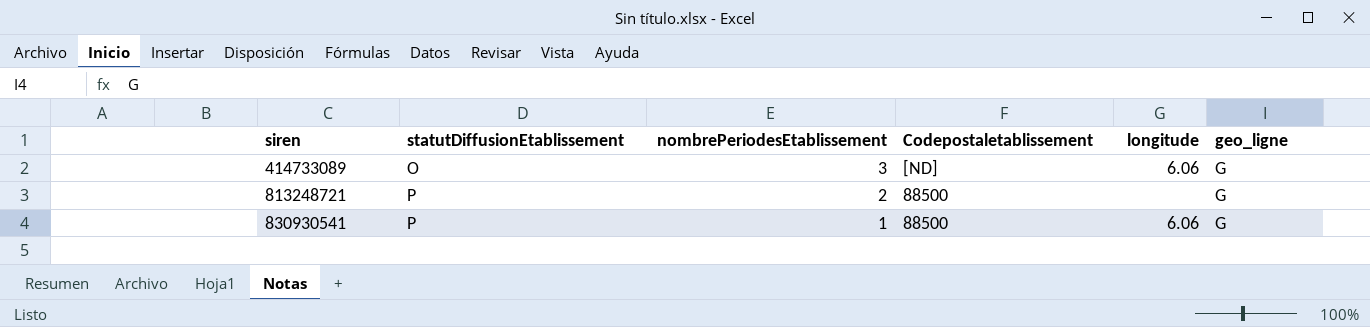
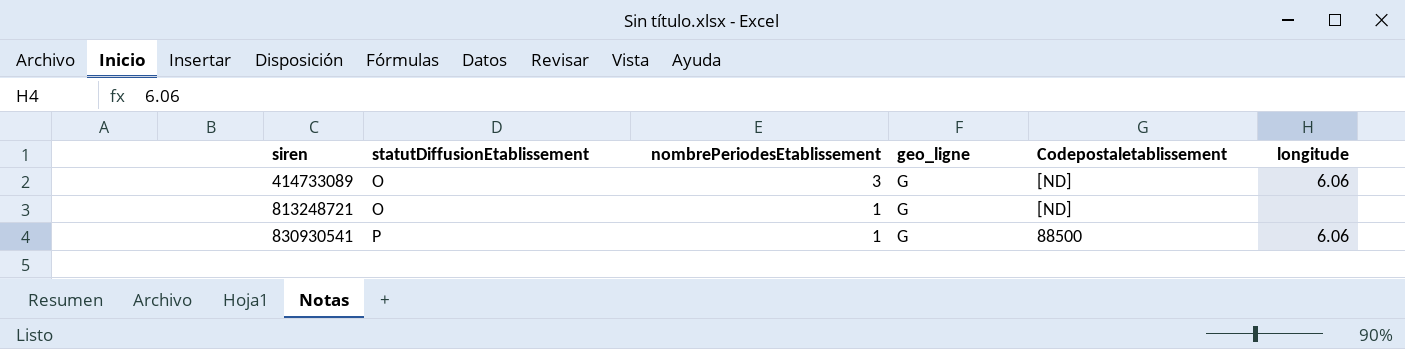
column geo_ligne | position: 6 -> 4
813248721 | statutDiffusionEtablissement: P -> O
813248721 | nombrePeriodesEtablissement: 2 -> 1
813248721 | Codepostaletablissement: 88500 -> [ND]

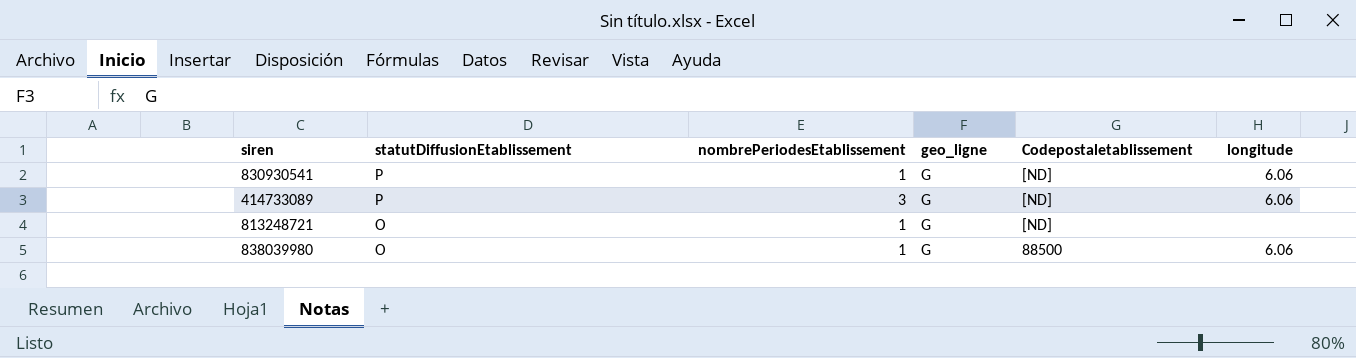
row order: siren ascending -> statutDiffusionEtablissement descending
830930541 | Codepostaletablissement: 88500 -> [ND]
414733089 | statutDiffusionEtablissement: O -> P
row 838039980: none -> O | 1 | G | 88500 | 6.06

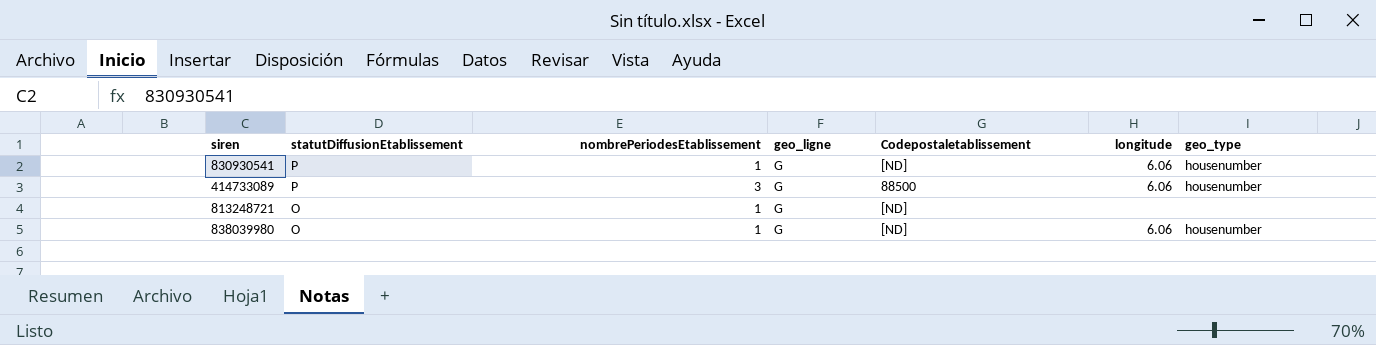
column geo_type | position: none -> 7
414733089 | Codepostaletablissement: [ND] -> 88500
838039980 | Codepostaletablissement: 88500 -> [ND]

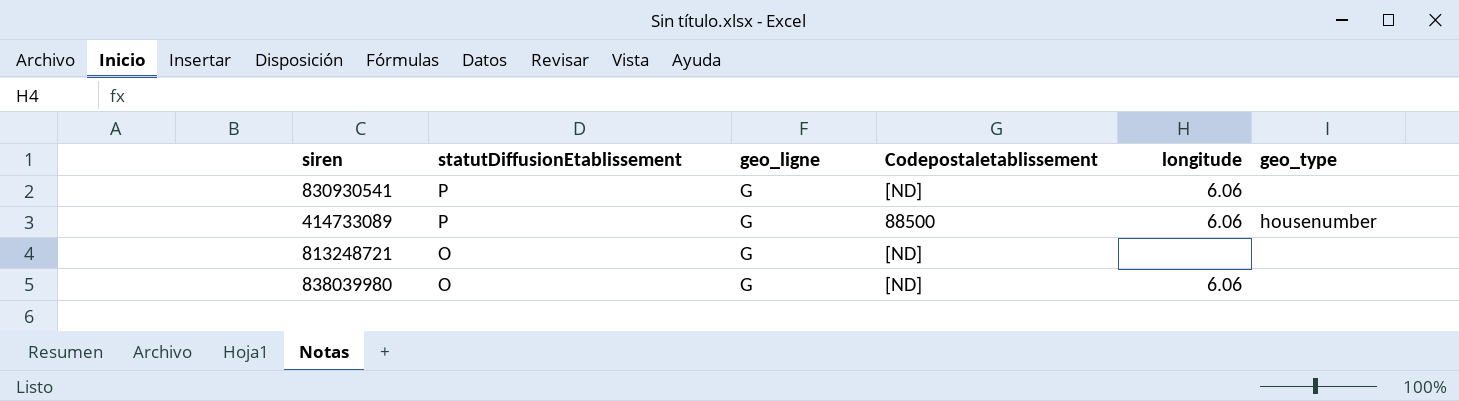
column nombrePeriodesEtablissement | position: 3 -> none
830930541 | geo_type: housenumber -> none
838039980 | geo_type: housenumber -> none

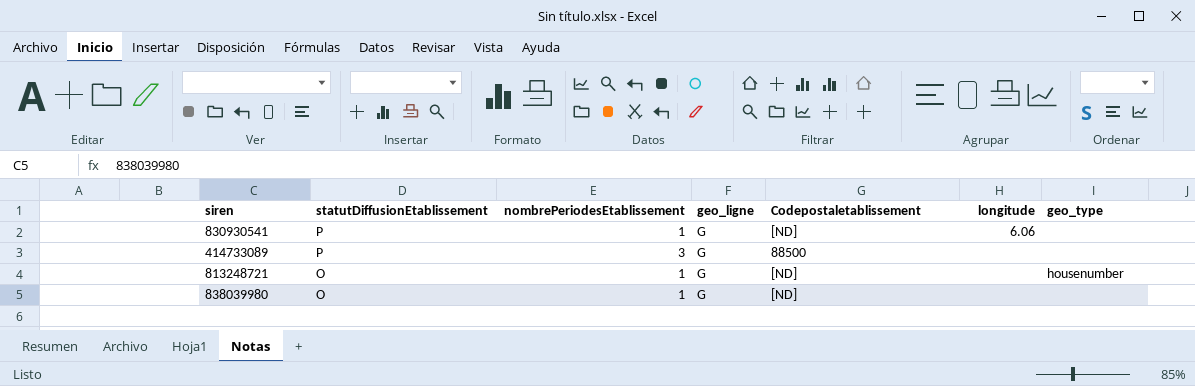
column nombrePeriodesEtablissement | position: none -> 3
414733089 | longitude: 6.06 -> none
414733089 | geo_type: housenumber -> none
813248721 | geo_type: none -> housenumber
838039980 | longitude: 6.06 -> none

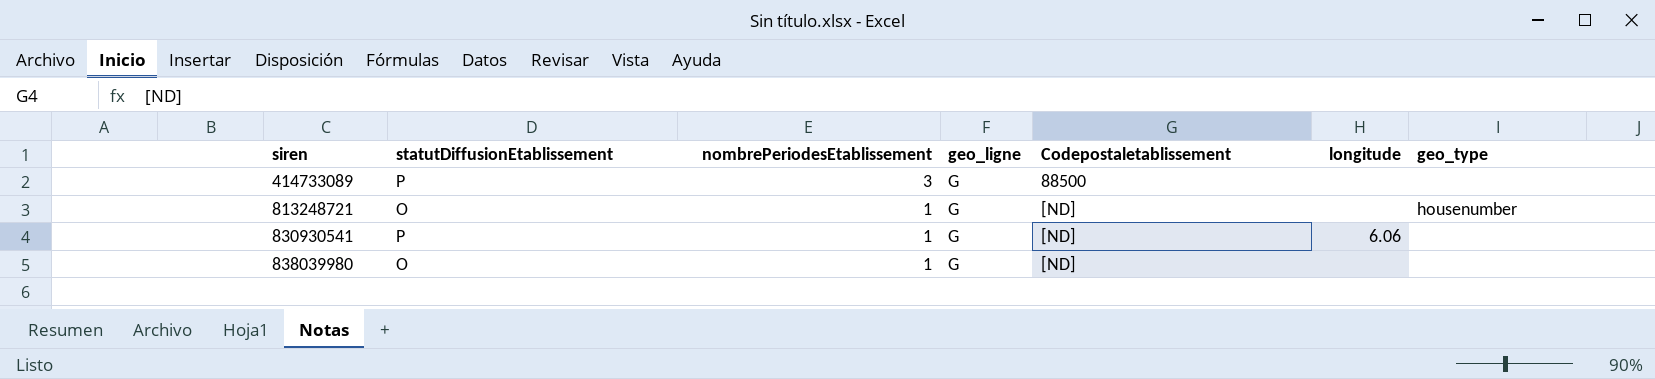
row order: statutDiffusionEtablissement descending -> siren ascending

